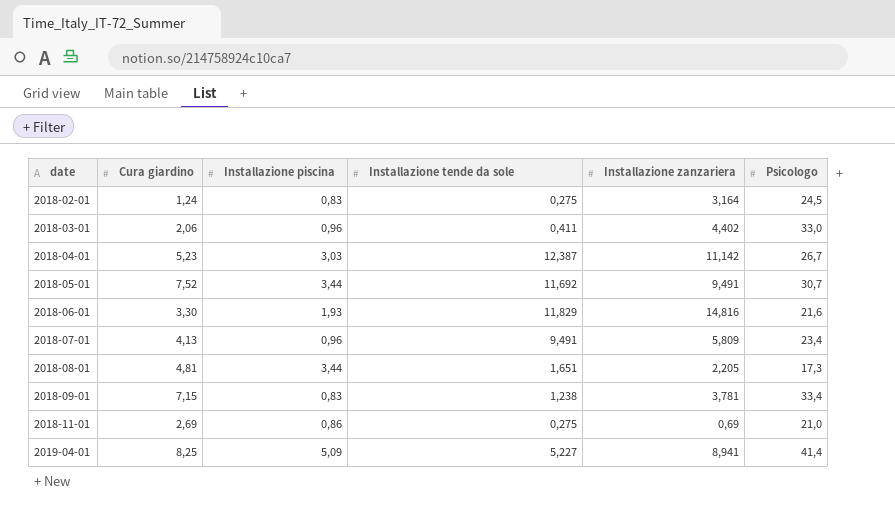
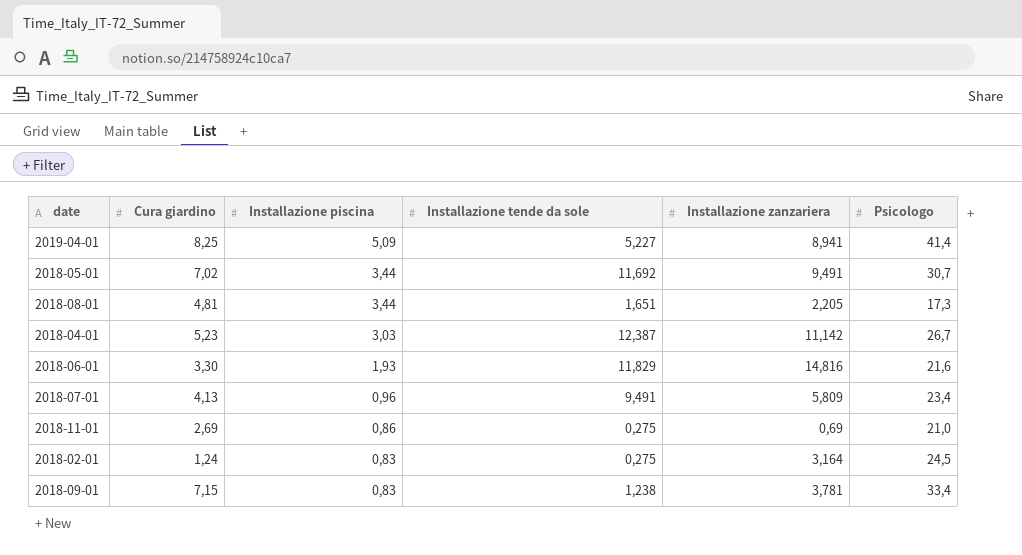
row order: date ascending -> Installazione piscina descending
row 2018-03-01: 2,06 | 0,96 | 0,411 | 4,402 | 33,0 -> none
2018-05-01 | Cura giardino: 7,52 -> 7,02

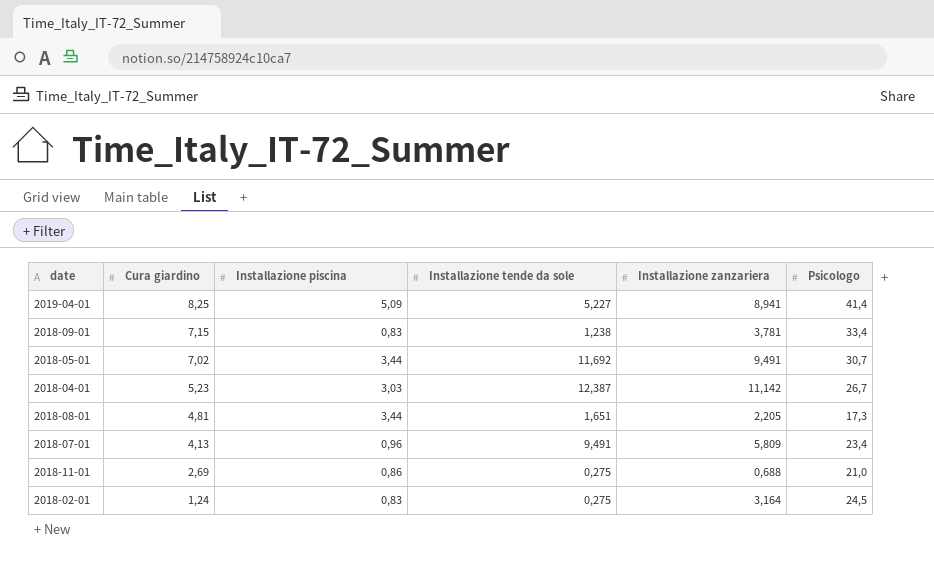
row order: Installazione piscina descending -> Cura giardino descending
row 2018-06-01: 3,30 | 1,93 | 11,829 | 14,816 | 21,6 -> none
2018-11-01 | Installazione zanzariera: 0,69 -> 0,688

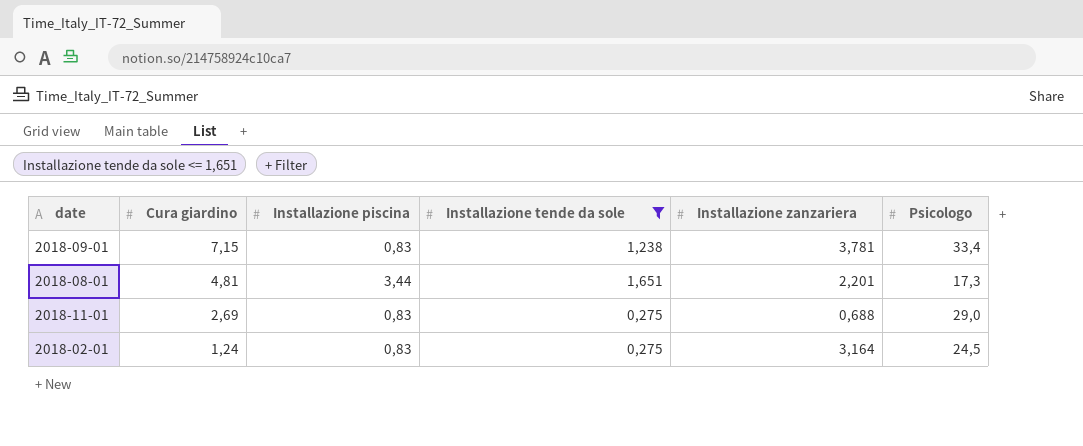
filter: none -> Installazione tende da sole <= 1,651
2018-08-01 | Installazione zanzariera: 2,205 -> 2,201
2018-11-01 | Installazione piscina: 0,86 -> 0,83
2018-11-01 | Psicologo: 21,0 -> 29,0

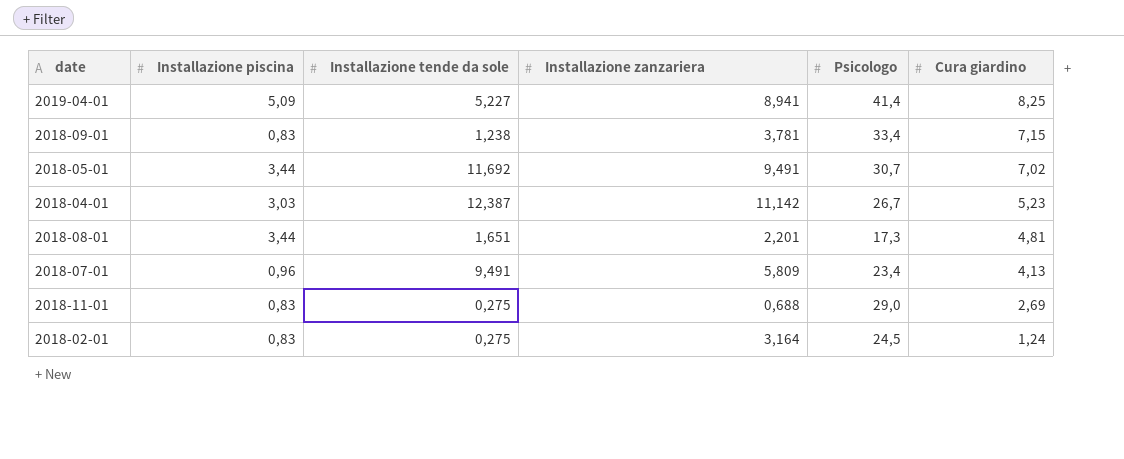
filter: Installazione tende da sole <= 1,651 -> none
column Cura giardino | position: 2 -> 6

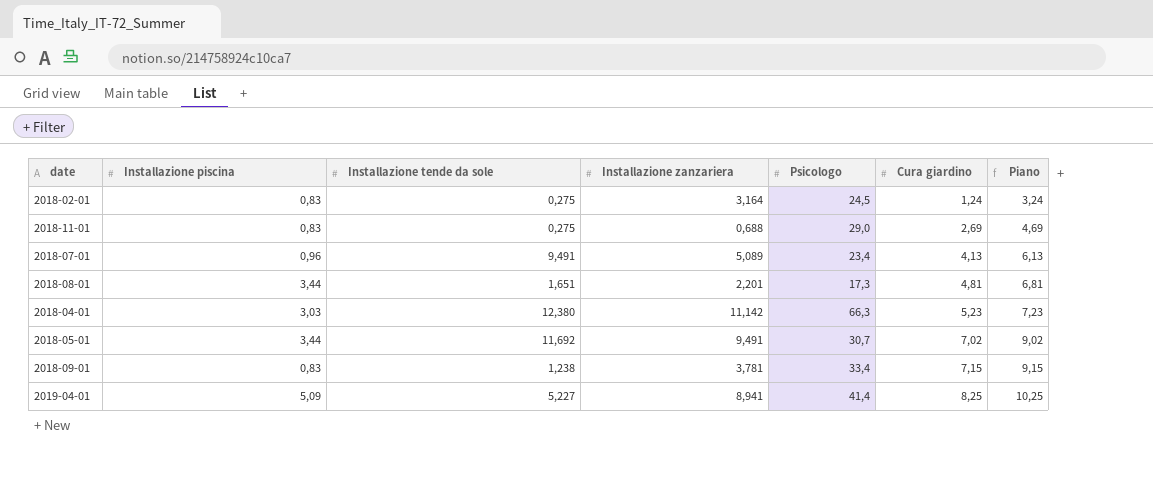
row order: Cura giardino descending -> Cura giardino ascending
column Piano | formula: none -> [Cura giardino] + 2
2018-07-01 | Installazione zanzariera: 5,809 -> 5,089
2018-04-01 | Installazione tende da sole: 12,387 -> 12,380
2018-04-01 | Psicologo: 26,7 -> 66,3

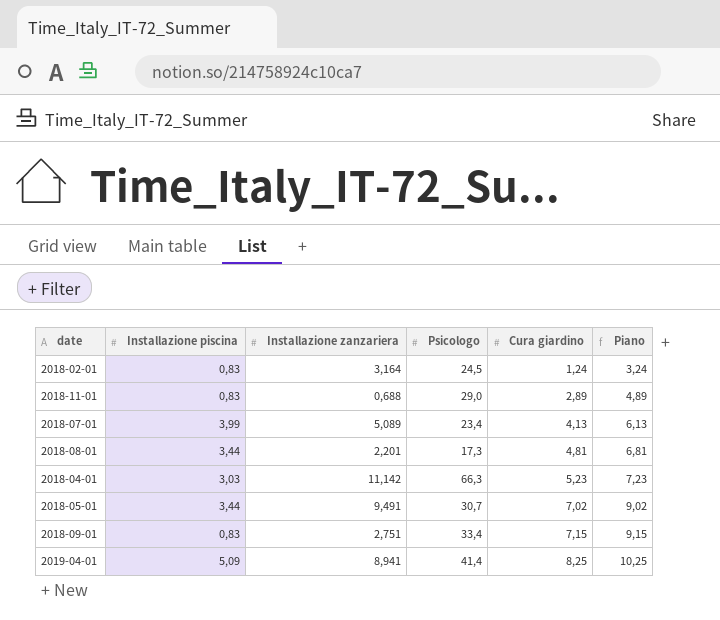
column Installazione tende da sole | position: 3 -> none
2018-11-01 | Cura giardino: 2,69 -> 2,89
2018-11-01 | Piano: 4,69 -> 4,89
2018-07-01 | Installazione piscina: 0,96 -> 3,99
2018-09-01 | Installazione zanzariera: 3,781 -> 2,751

